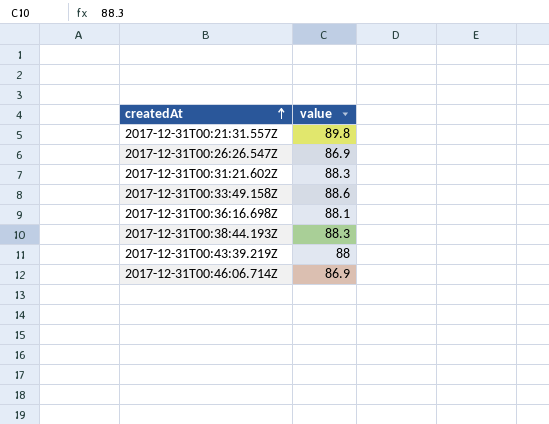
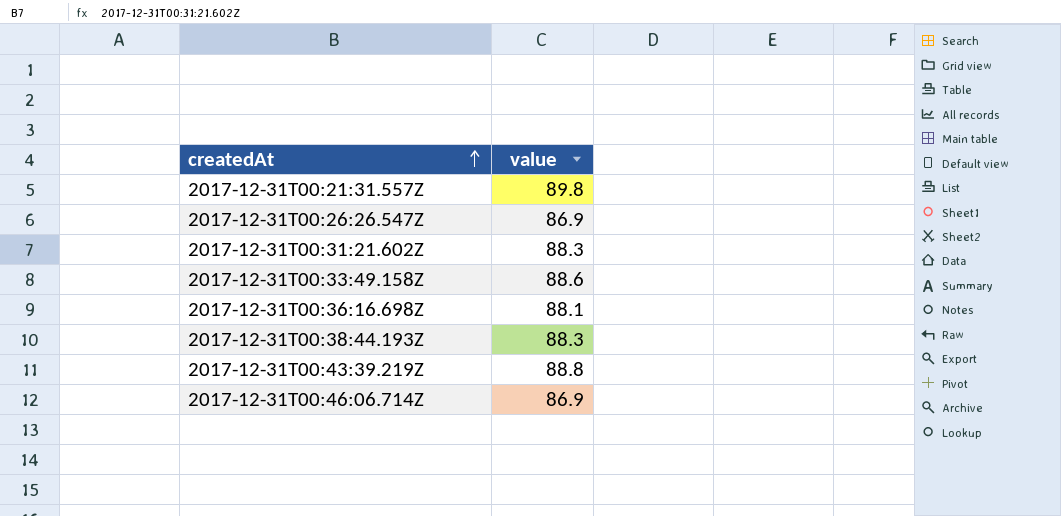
2017-12-31T00:43:39.219Z | value: 88 -> 88.8

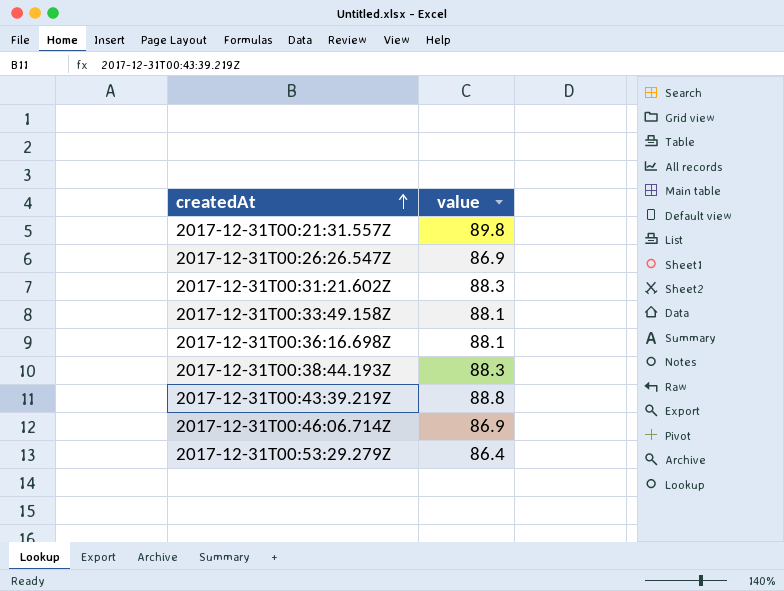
2017-12-31T00:33:49.158Z | value: 88.6 -> 88.1
row 2017-12-31T00:53:29.279Z: none -> 86.4

